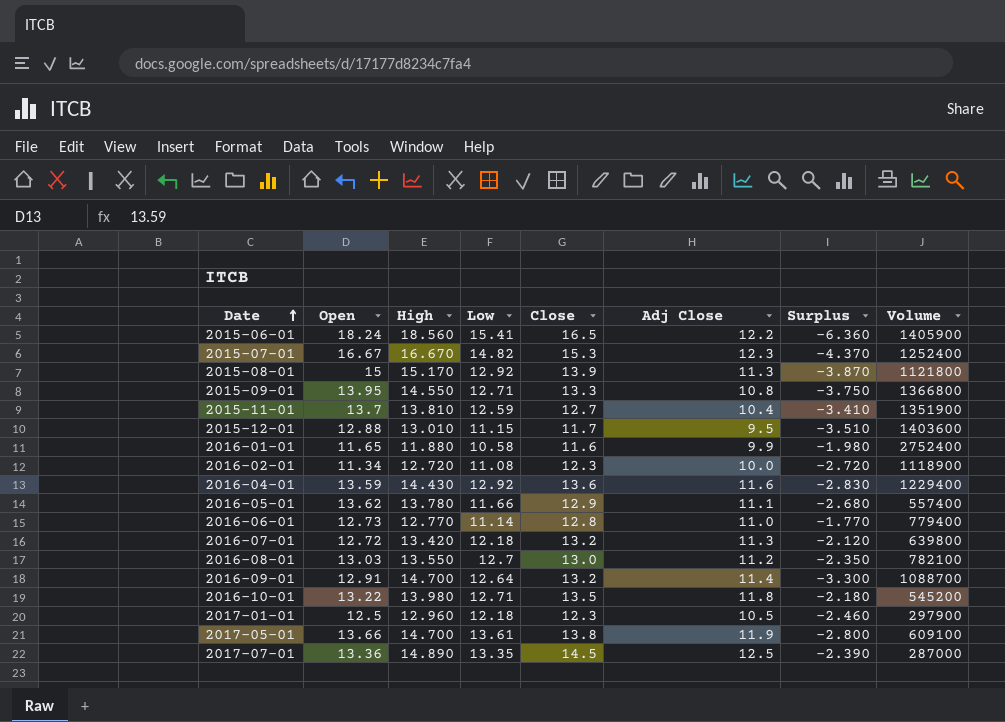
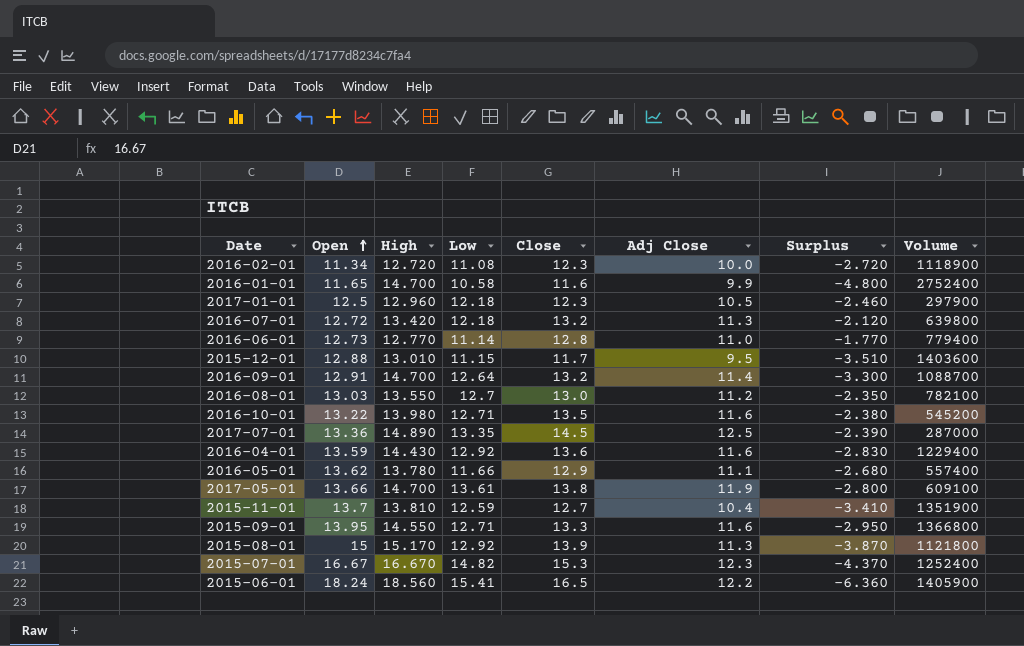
row order: Date ascending -> Open ascending
2016-01-01 | High: 11.880 -> 14.700
2016-01-01 | Surplus: -1.980 -> -4.800
2016-10-01 | Adj Close: 11.8 -> 11.6
2016-10-01 | Surplus: -2.180 -> -2.380
2015-09-01 | Adj Close: 10.8 -> 11.6
2015-09-01 | Surplus: -3.750 -> -2.950

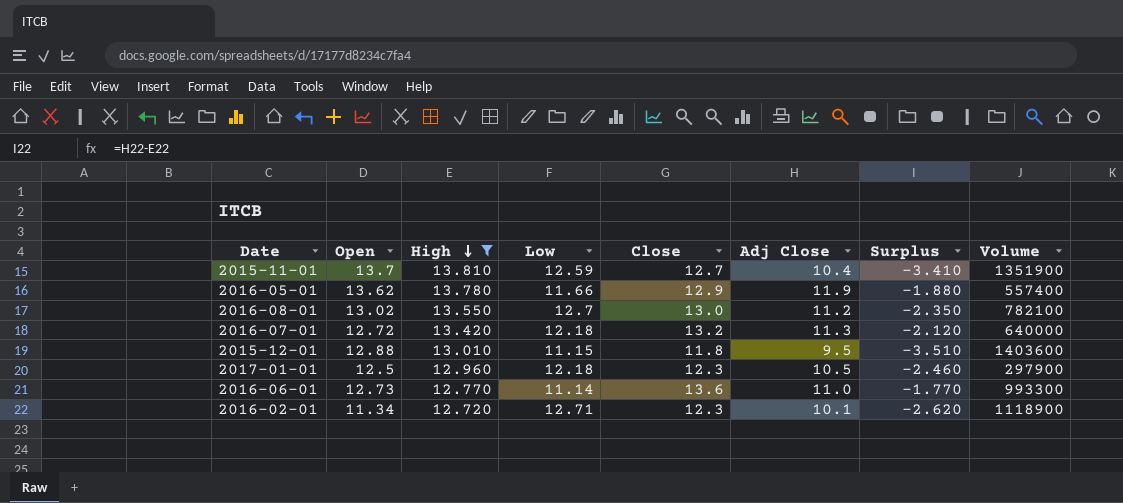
filter: none -> High <= 13.810
row order: Open ascending -> High descending
2016-05-01 | Adj Close: 11.1 -> 11.9
2016-05-01 | Surplus: -2.680 -> -1.880
2016-08-01 | Open: 13.03 -> 13.02
2016-07-01 | Volume: 639800 -> 640000
2015-12-01 | Close: 11.7 -> 11.8
2016-06-01 | Close: 12.8 -> 13.6
2016-06-01 | Volume: 779400 -> 993300
2016-02-01 | Low: 11.08 -> 12.71
2016-02-01 | Adj Close: 10.0 -> 10.1
2016-02-01 | Surplus: -2.720 -> -2.620

